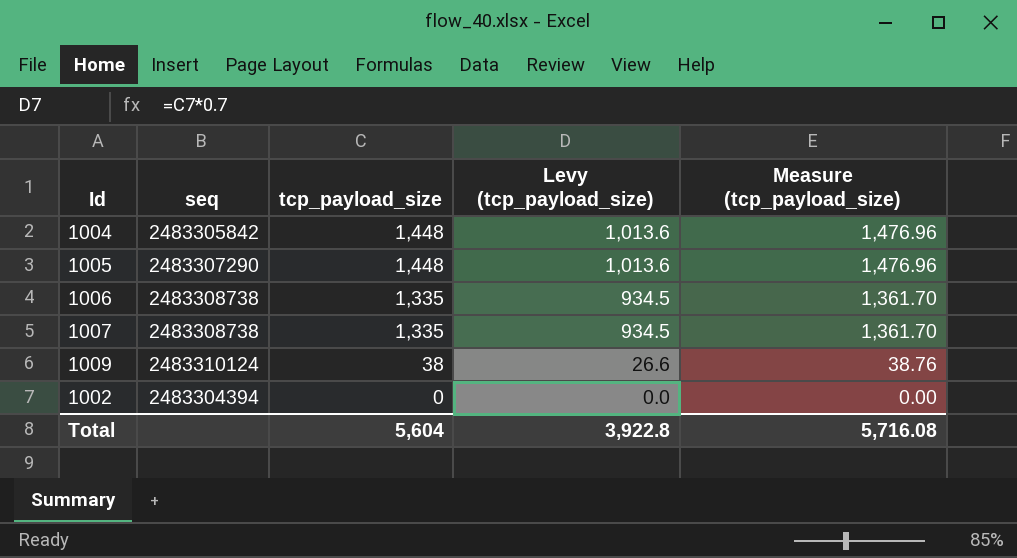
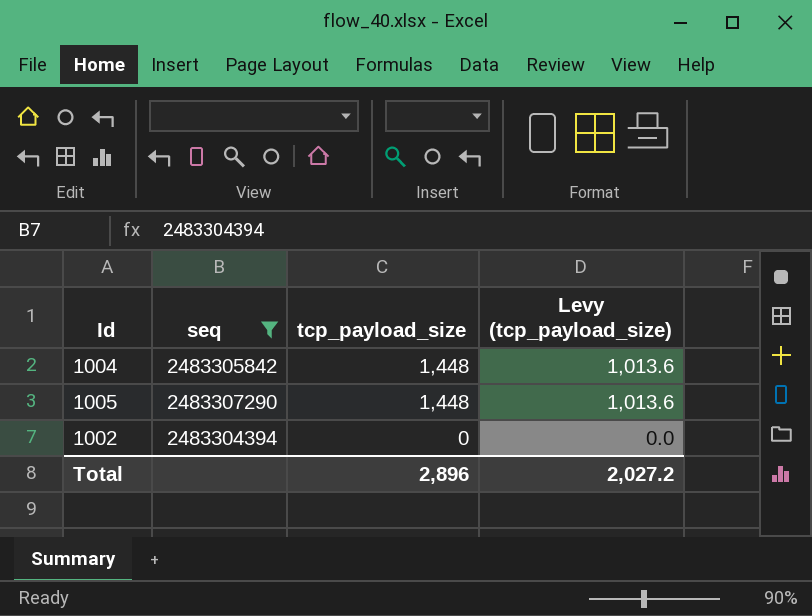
filter: none -> seq <= 2483307290
column Measure (tcp_payload_size) | formula: [tcp_payload_size] * 1.02 -> none
Total | tcp_payload_size: 5,604 -> 2,896
Total | Levy (tcp_payload_size): 3,922.8 -> 2,027.2

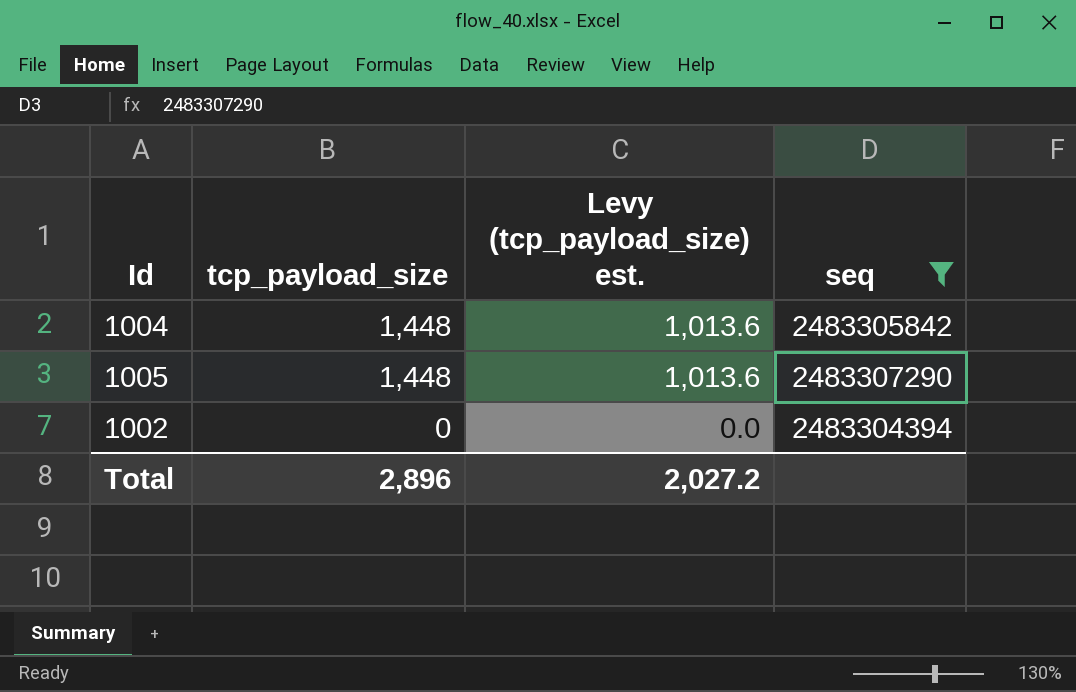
column name: Levy (tcp_payload_size) -> Levy (tcp_payload_size) est.
column seq | position: 2 -> 4

